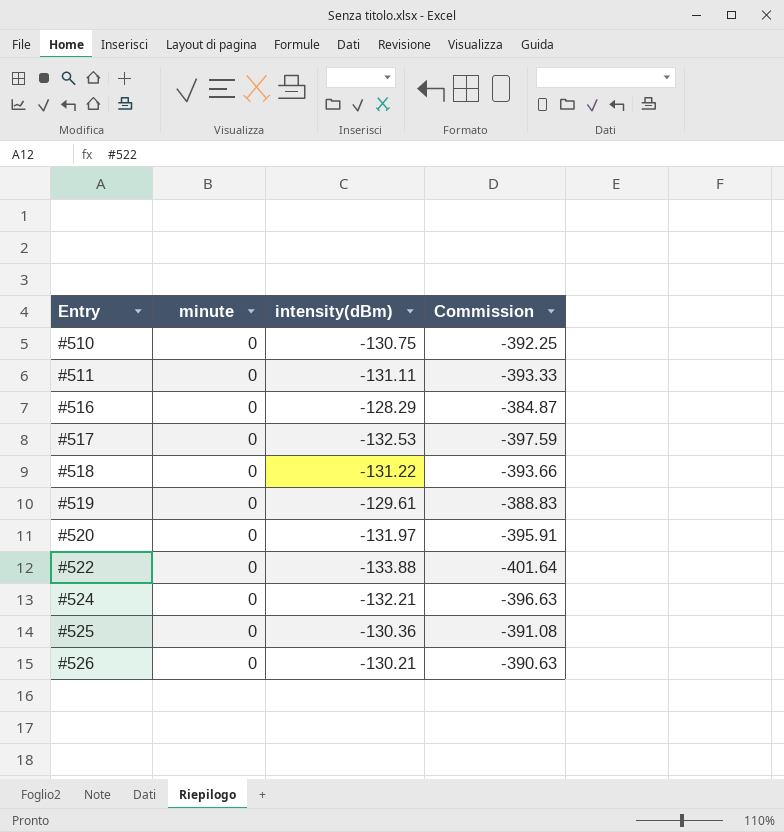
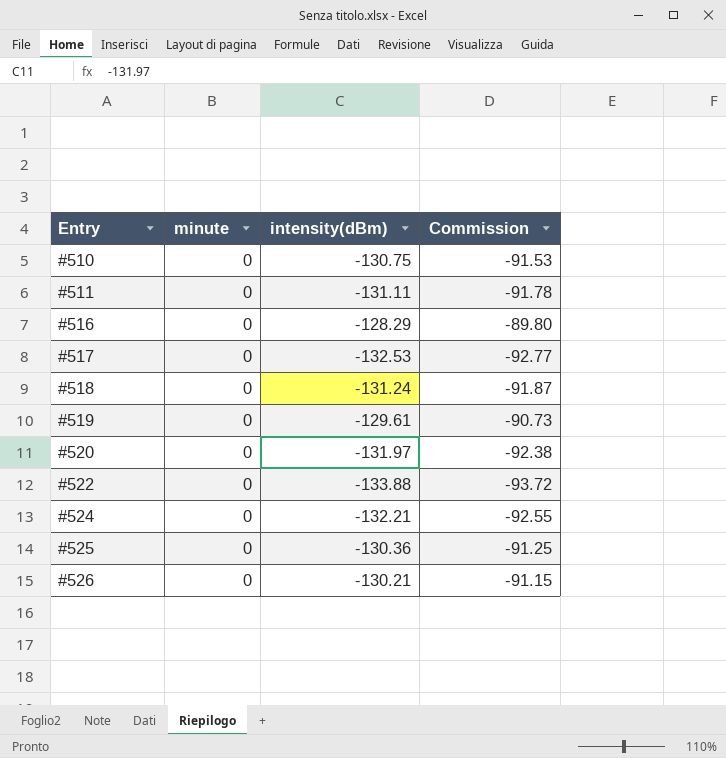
column Commission | formula: [intensity(dBm)] * 3 -> [intensity(dBm)] * 0.7
#518 | intensity(dBm): -131.22 -> -131.24

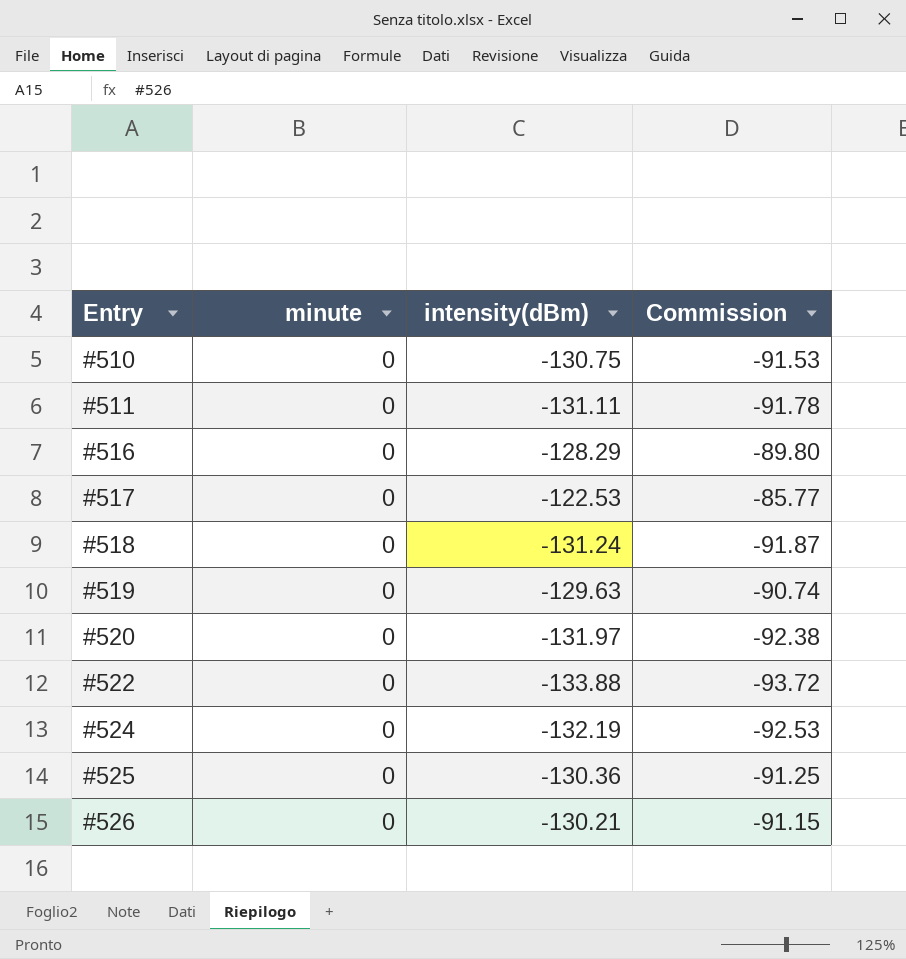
#517 | intensity(dBm): -132.53 -> -122.53
#517 | Commission: -92.77 -> -85.77
#519 | intensity(dBm): -129.61 -> -129.63
#519 | Commission: -90.73 -> -90.74
#524 | intensity(dBm): -132.21 -> -132.19
#524 | Commission: -92.55 -> -92.53

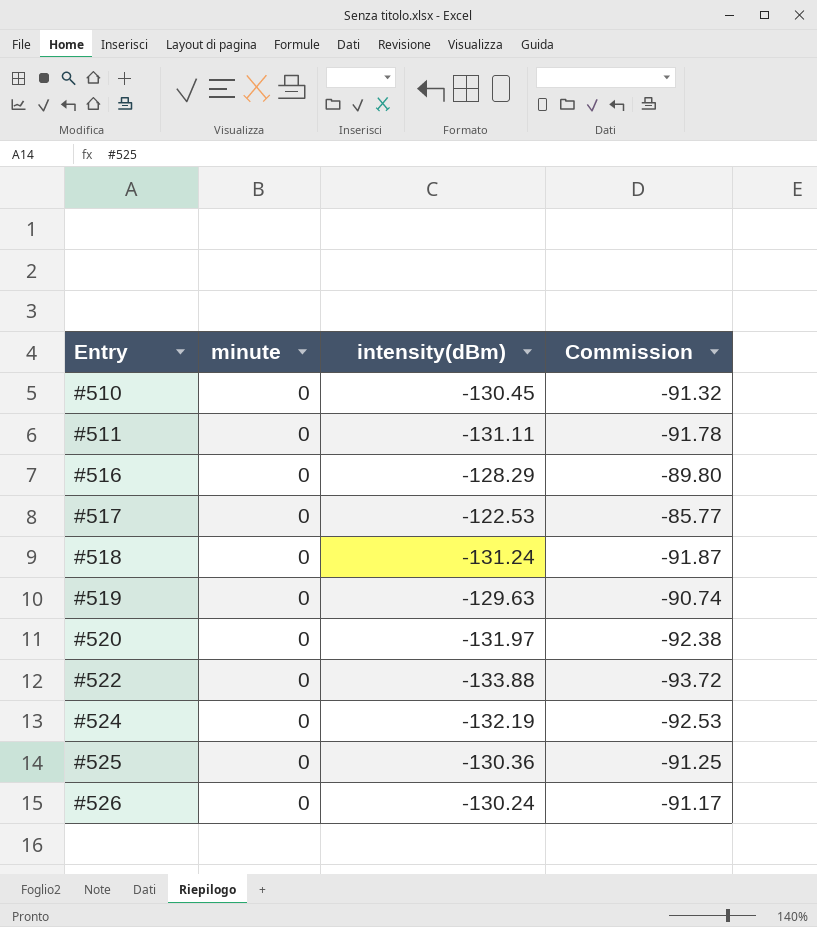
#510 | intensity(dBm): -130.75 -> -130.45
#510 | Commission: -91.53 -> -91.32
#526 | intensity(dBm): -130.21 -> -130.24
#526 | Commission: -91.15 -> -91.17

